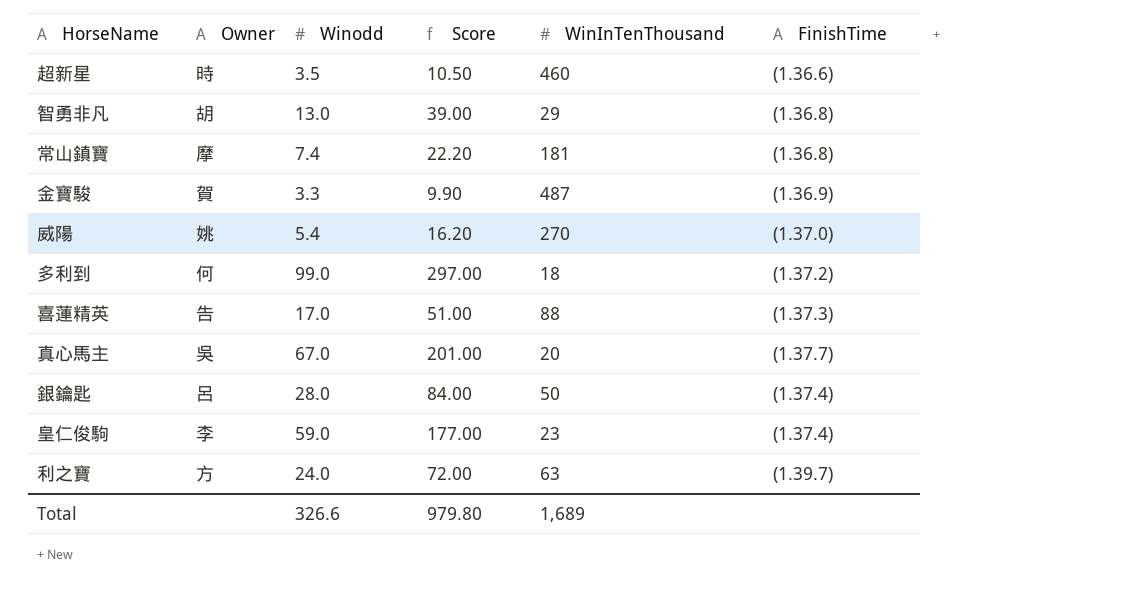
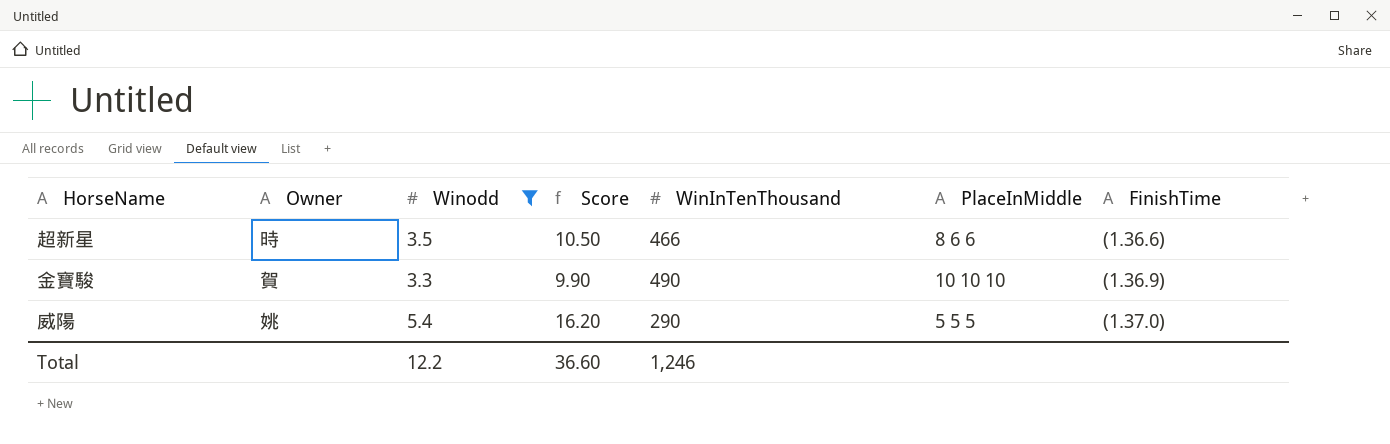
filter: none -> Winodd <= 5.4
column PlaceInMiddle | position: none -> 6
超新星 | WinInTenThousand: 460 -> 466
金寶駿 | WinInTenThousand: 487 -> 490
威陽 | WinInTenThousand: 270 -> 290
Total | Winodd: 326.6 -> 12.2
Total | Score: 979.80 -> 36.60
Total | WinInTenThousand: 1,689 -> 1,246

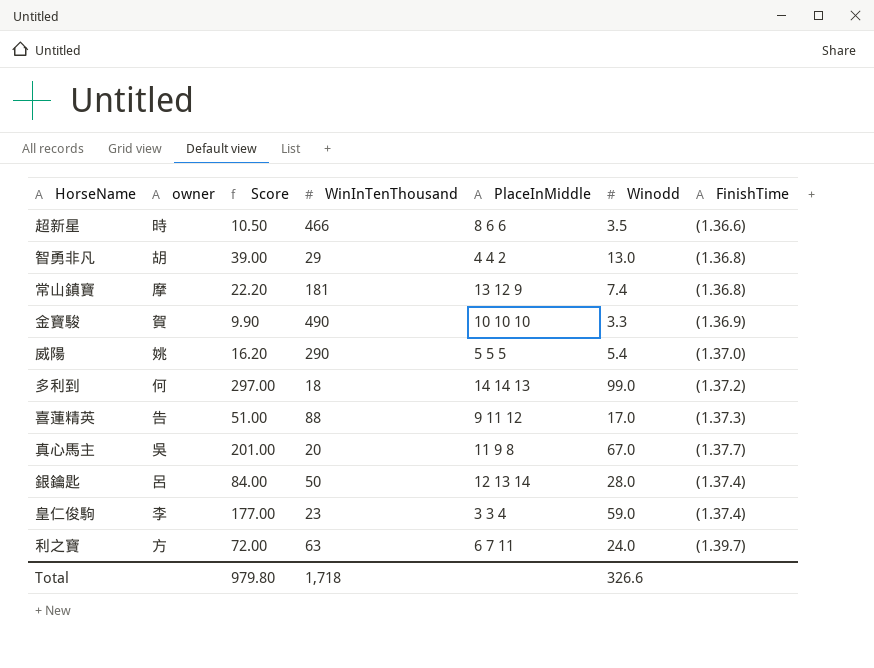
filter: Winodd <= 5.4 -> none
column name: Owner -> owner
column Winodd | position: 3 -> 6
Total | Score: 36.60 -> 979.80
Total | WinInTenThousand: 1,246 -> 1,718
Total | Winodd: 12.2 -> 326.6

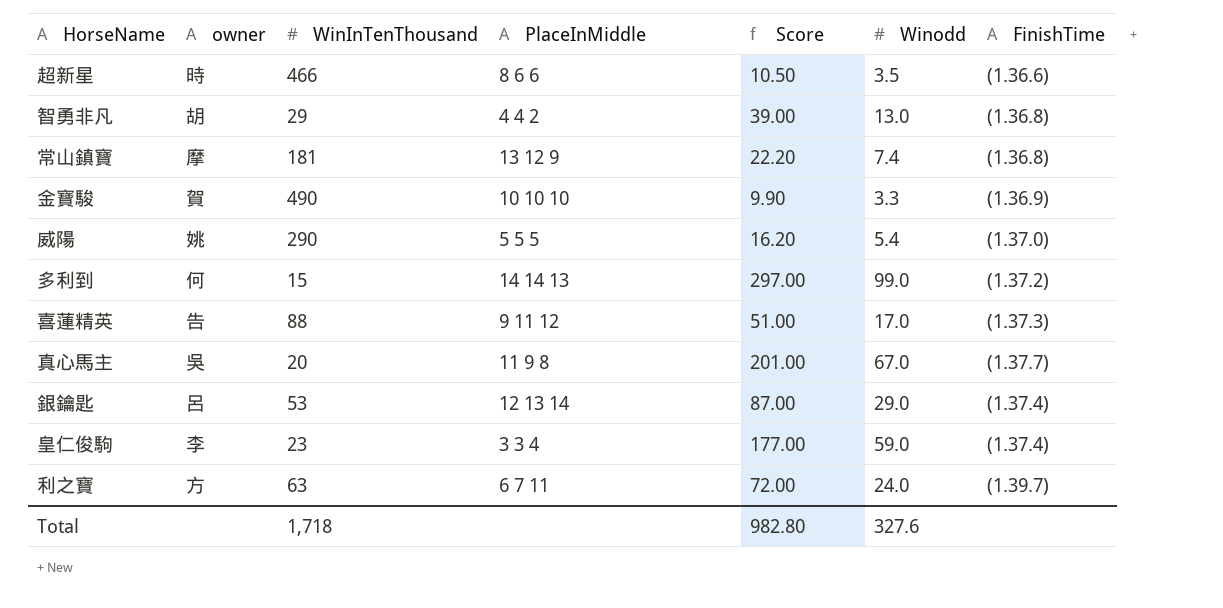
column Score | position: 3 -> 5
多利到 | WinInTenThousand: 18 -> 15
銀鑰匙 | WinInTenThousand: 50 -> 53
銀鑰匙 | Score: 84.00 -> 87.00
銀鑰匙 | Winodd: 28.0 -> 29.0
Total | Score: 979.80 -> 982.80
Total | Winodd: 326.6 -> 327.6

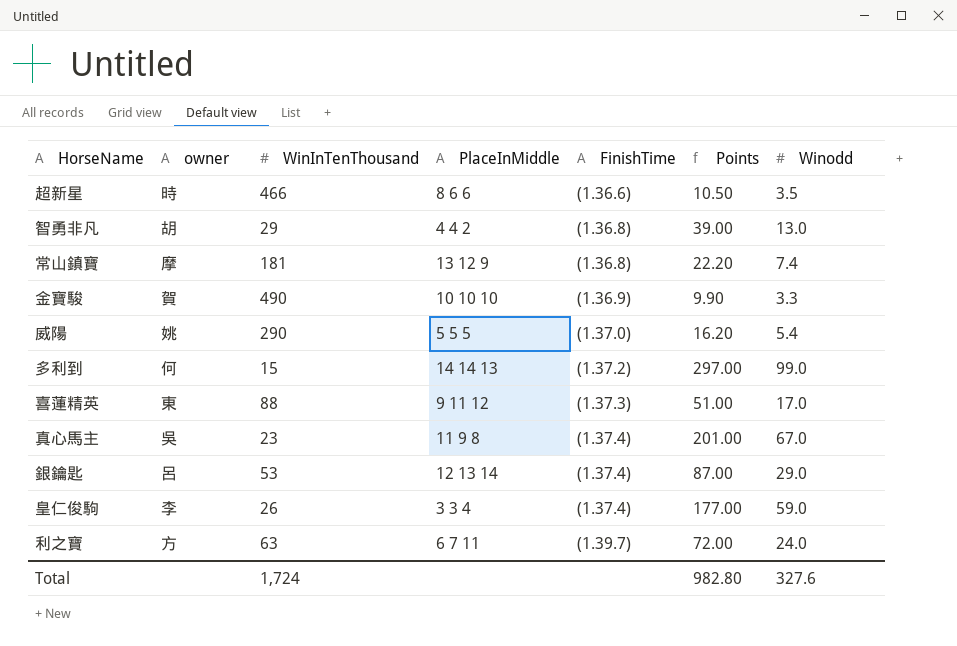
column FinishTime | position: 7 -> 5
column name: Score -> Points
喜蓮精英 | owner: 告 -> 東
真心馬主 | WinInTenThousand: 20 -> 23
真心馬主 | FinishTime: (1.37.7) -> (1.37.4)
皇仁俊駒 | WinInTenThousand: 23 -> 26
Total | WinInTenThousand: 1,718 -> 1,724

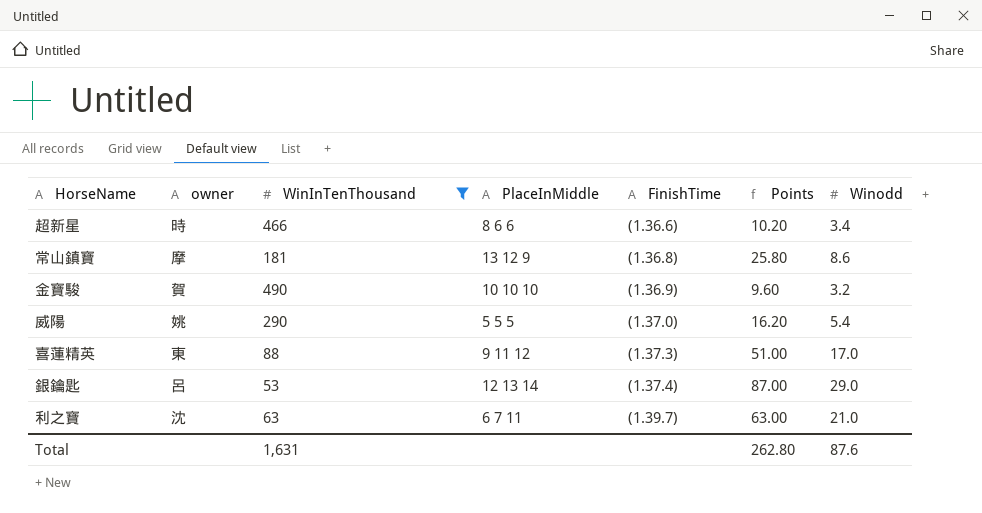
filter: none -> WinInTenThousand >= 53
超新星 | Points: 10.50 -> 10.20
超新星 | Winodd: 3.5 -> 3.4
常山鎮寶 | Points: 22.20 -> 25.80
常山鎮寶 | Winodd: 7.4 -> 8.6
金寶駿 | Points: 9.90 -> 9.60
金寶駿 | Winodd: 3.3 -> 3.2
利之寶 | owner: 方 -> 沈
利之寶 | Points: 72.00 -> 63.00
利之寶 | Winodd: 24.0 -> 21.0
Total | WinInTenThousand: 1,724 -> 1,631
Total | Points: 982.80 -> 262.80
Total | Winodd: 327.6 -> 87.6

